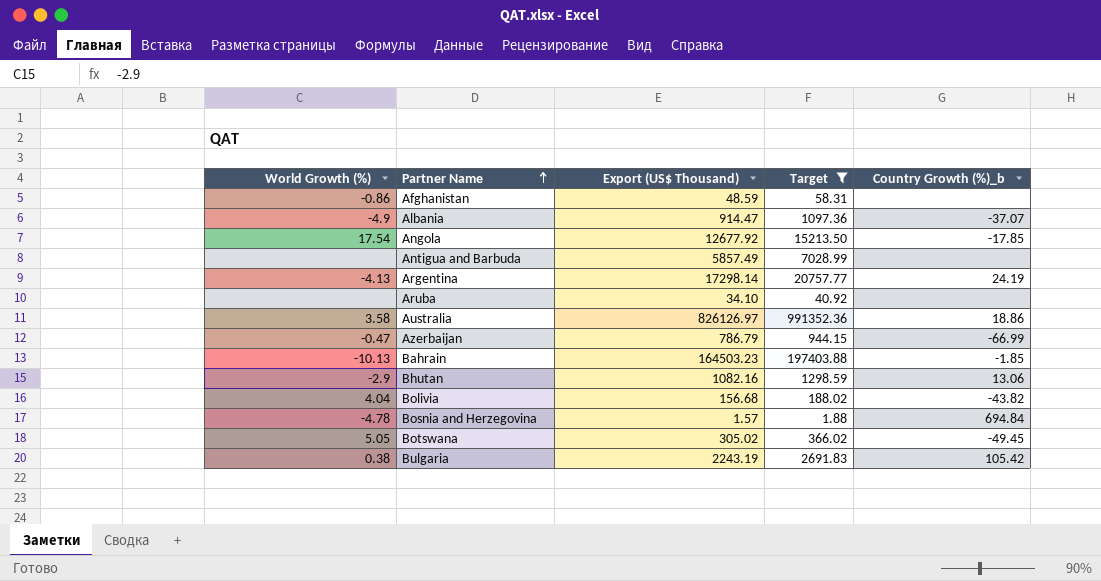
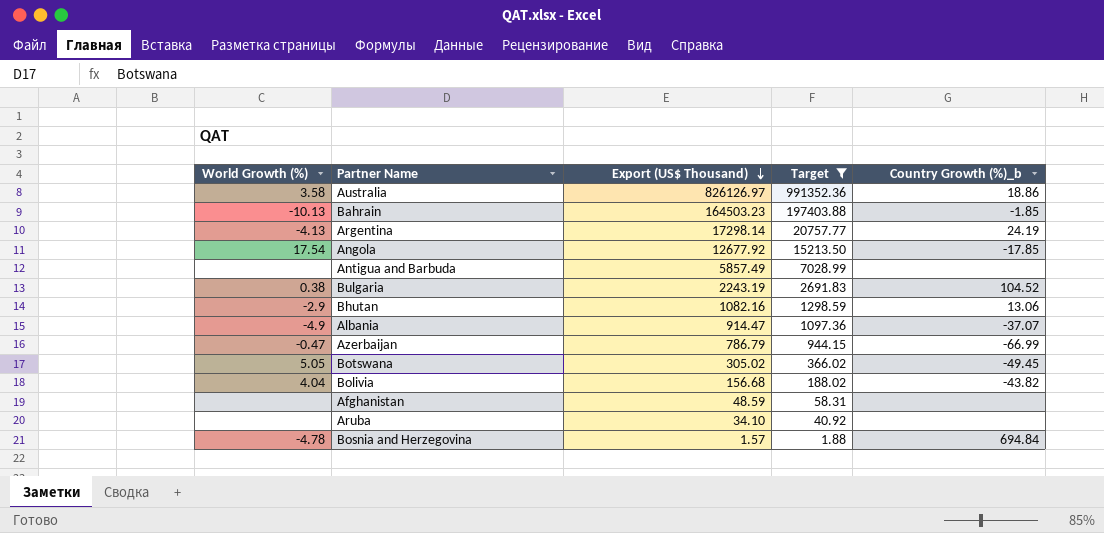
row order: Partner Name ascending -> Export (US$ Thousand) descending
Bulgaria | Country Growth (%)_b: 105.42 -> 104.52
Afghanistan | World Growth (%): -0.86 -> none

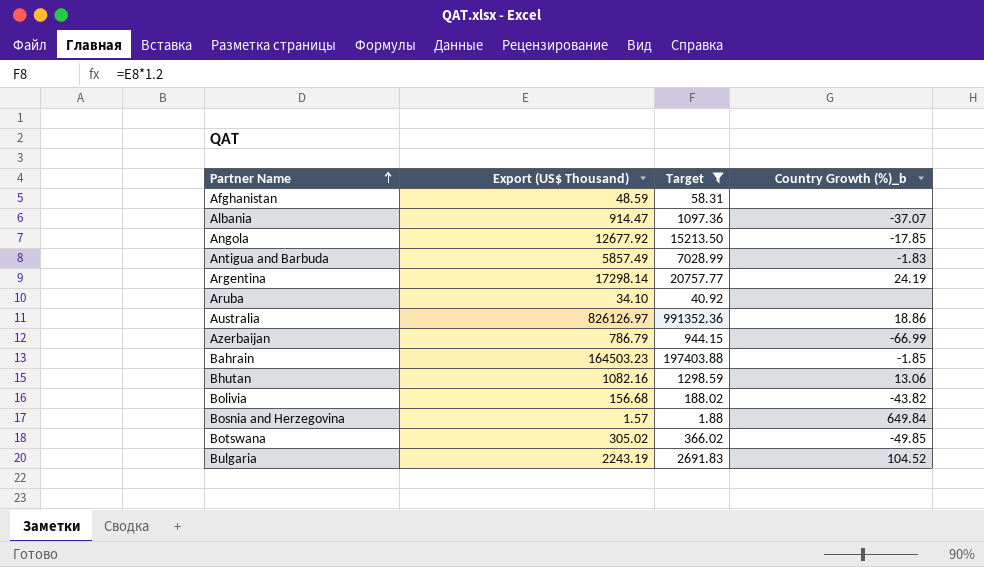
row order: Export (US$ Thousand) descending -> Partner Name ascending
column World Growth (%) | position: 1 -> none
Antigua and Barbuda | Country Growth (%)_b: none -> -1.83
Bosnia and Herzegovina | Country Growth (%)_b: 694.84 -> 649.84
Botswana | Country Growth (%)_b: -49.45 -> -49.85

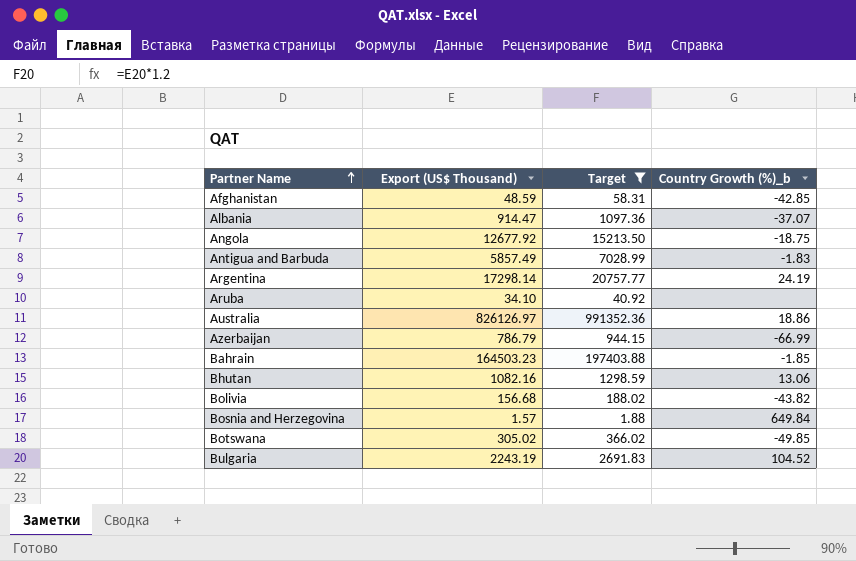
Afghanistan | Country Growth (%)_b: none -> -42.85
Angola | Country Growth (%)_b: -17.85 -> -18.75

